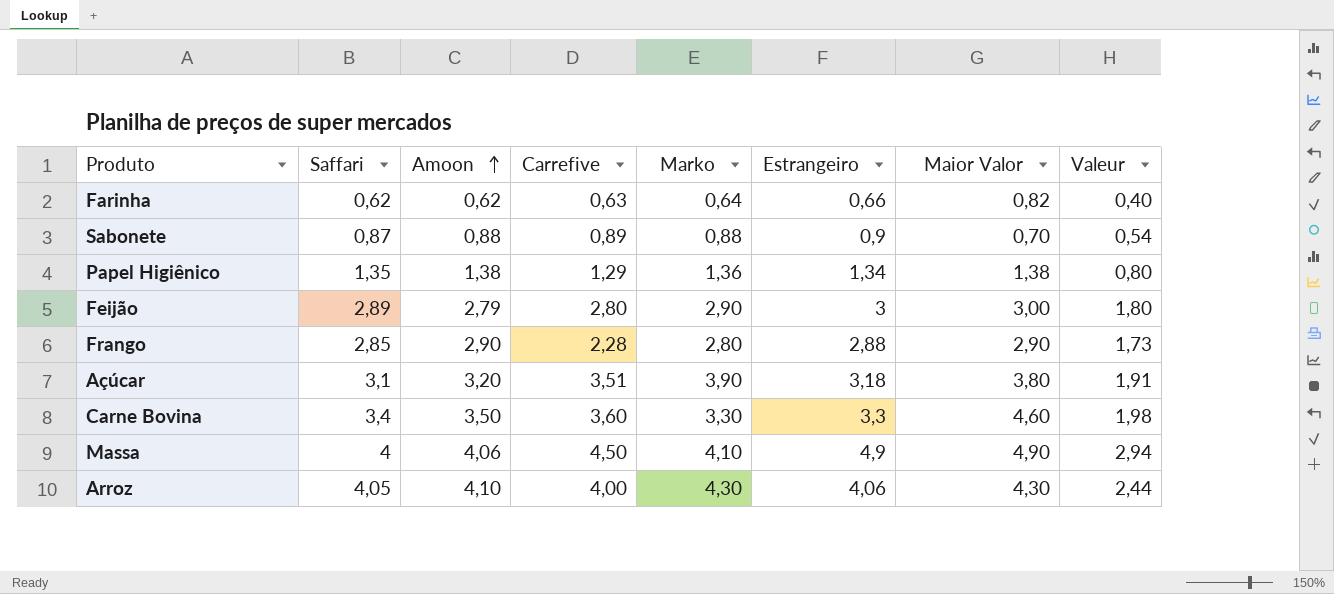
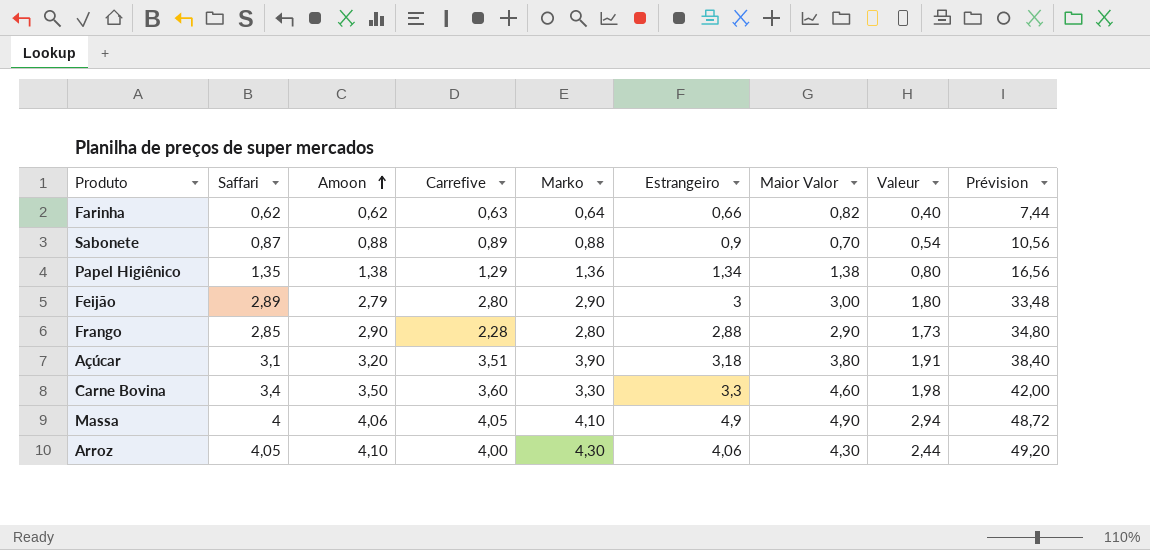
column Prévision | formula: none -> [Amoon] * 12
Massa | Carrefive: 4,50 -> 4,05

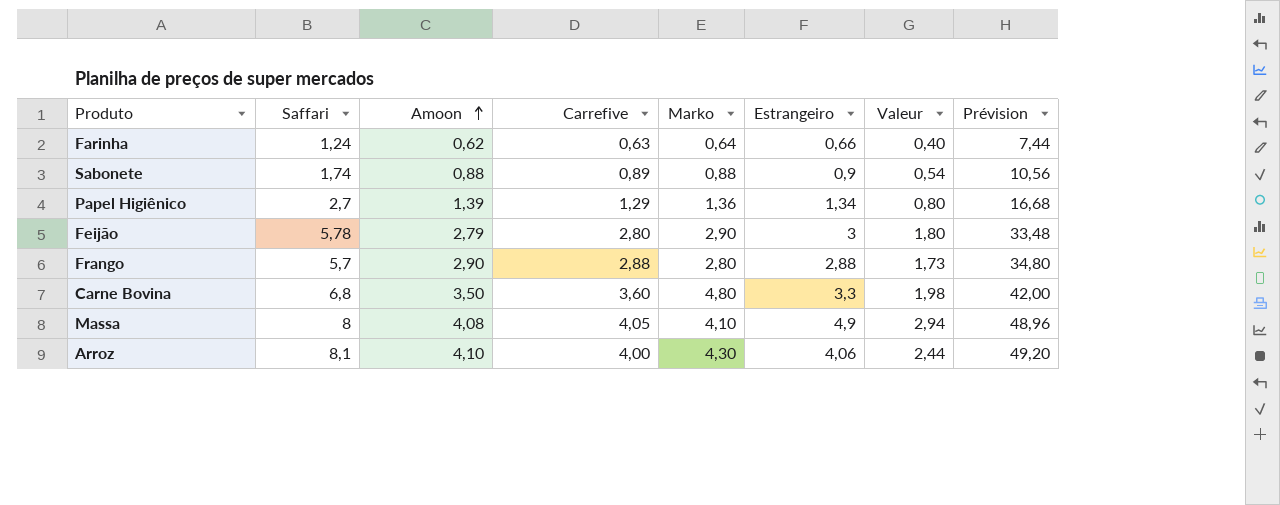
column Maior Valor | position: 7 -> none
row Açúcar: 3,1 | 3,20 | 3,51 | 3,90 | 3,18 | 3,80 | 1,91 | 38,40 -> none
Farinha | Saffari: 0,62 -> 1,24
Sabonete | Saffari: 0,87 -> 1,74
Papel Higiênico | Saffari: 1,35 -> 2,7
Papel Higiênico | Amoon: 1,38 -> 1,39
Papel Higiênico | Prévision: 16,56 -> 16,68
Feijão | Saffari: 2,89 -> 5,78
Frango | Saffari: 2,85 -> 5,7
Frango | Carrefive: 2,28 -> 2,88
Carne Bovina | Saffari: 3,4 -> 6,8
Carne Bovina | Marko: 3,30 -> 4,80
Massa | Saffari: 4 -> 8
Massa | Amoon: 4,06 -> 4,08
Massa | Prévision: 48,72 -> 48,96
Arroz | Saffari: 4,05 -> 8,1

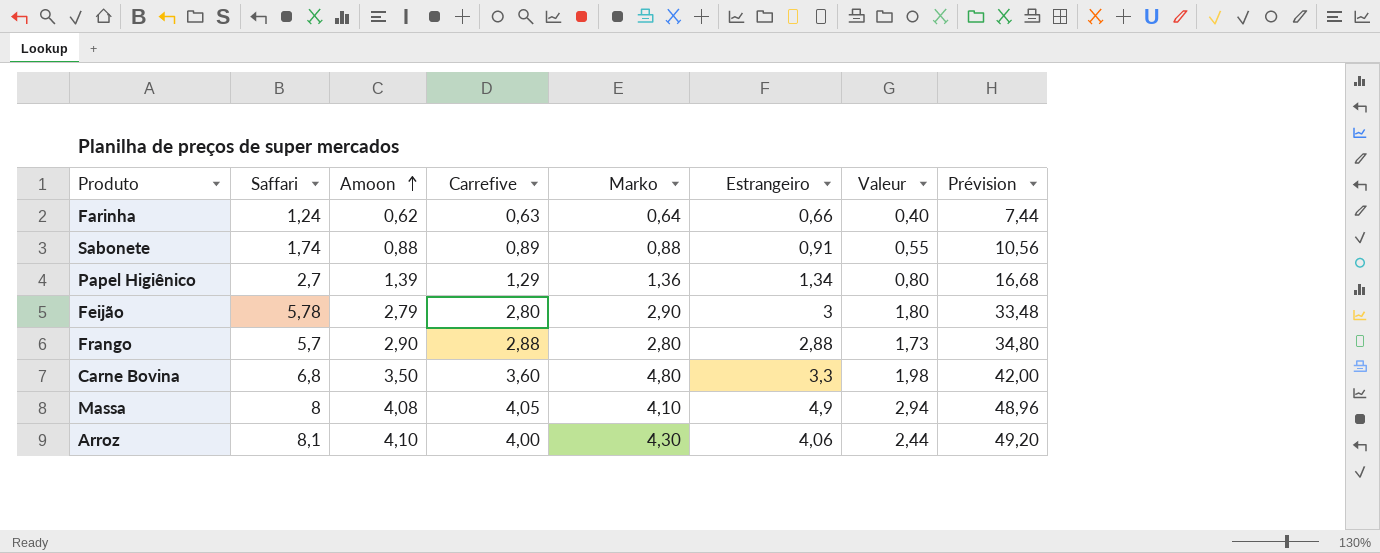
Sabonete | Estrangeiro: 0,9 -> 0,91
Sabonete | Valeur: 0,54 -> 0,55

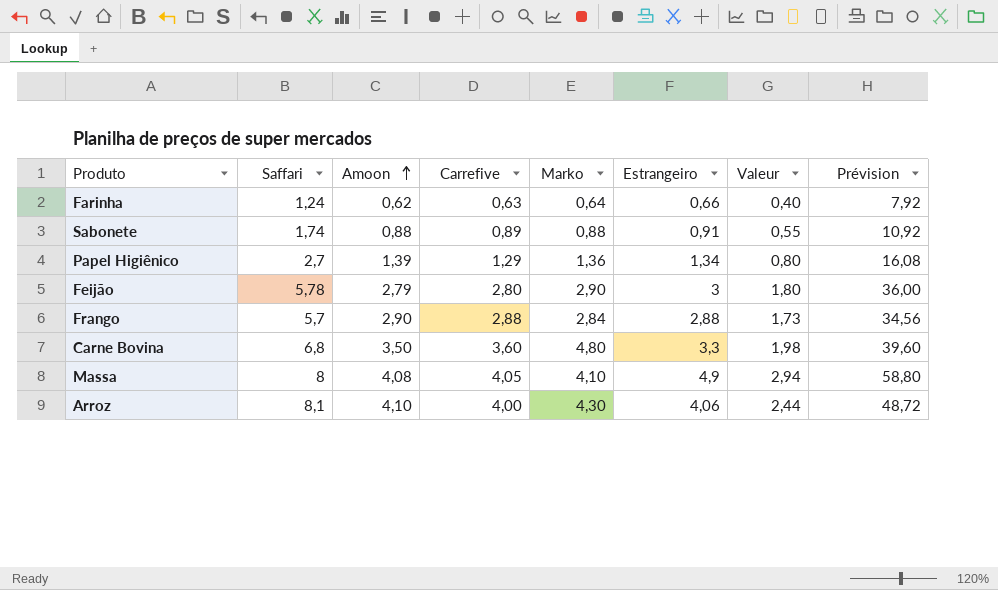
column Prévision | formula: [Amoon] * 12 -> [Estrangeiro] * 12
Frango | Marko: 2,80 -> 2,84

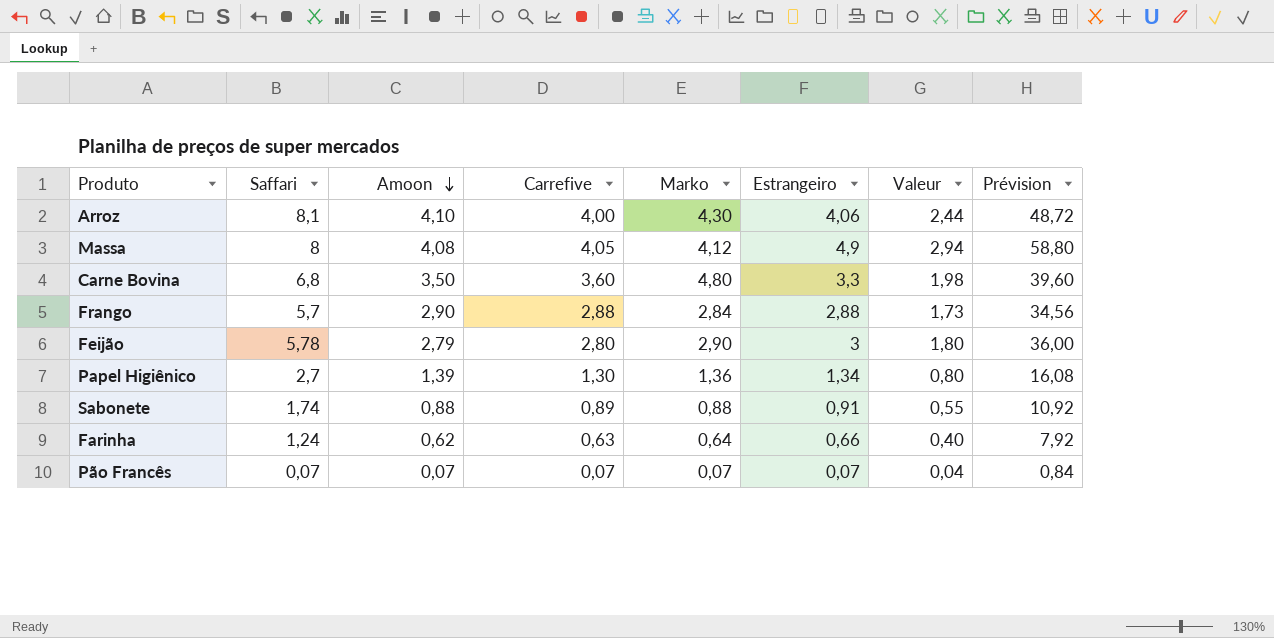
row order: Amoon ascending -> Amoon descending
Massa | Marko: 4,10 -> 4,12
Papel Higiênico | Carrefive: 1,29 -> 1,30
row Pão Francês: none -> 0,07 | 0,07 | 0,07 | 0,07 | 0,07 | 0,04 | 0,84

